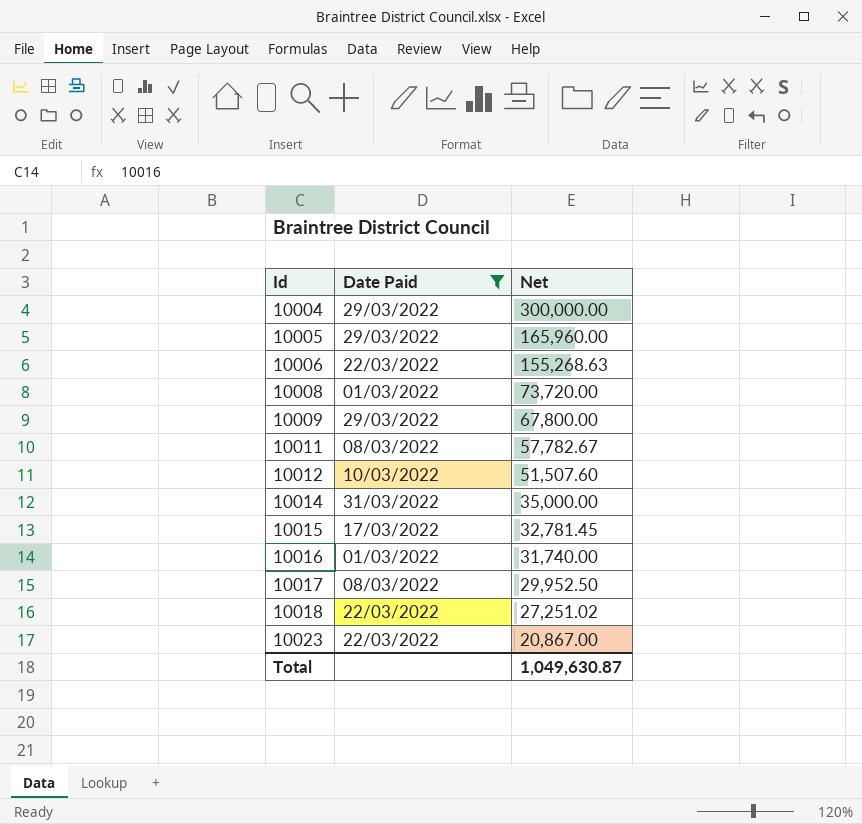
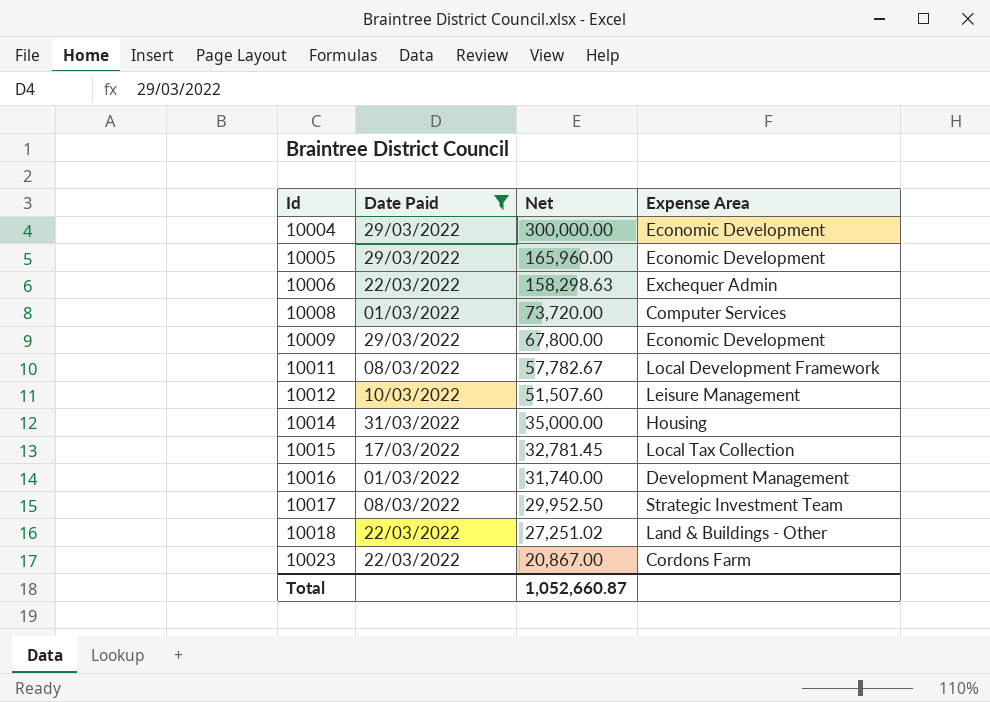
column Expense Area | position: none -> 4
10006 | Net: 155,268.63 -> 158,298.63
Total | Net: 1,049,630.87 -> 1,052,660.87

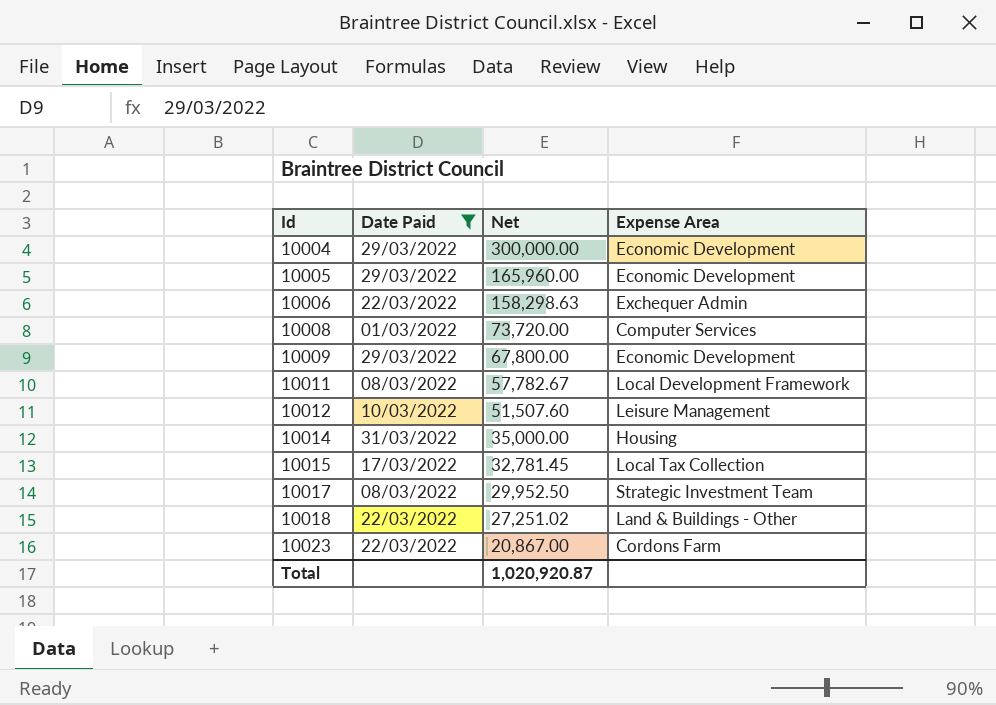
row 10016: 01/03/2022 | 31,740.00 | Development Management -> none
Total | Net: 1,052,660.87 -> 1,020,920.87

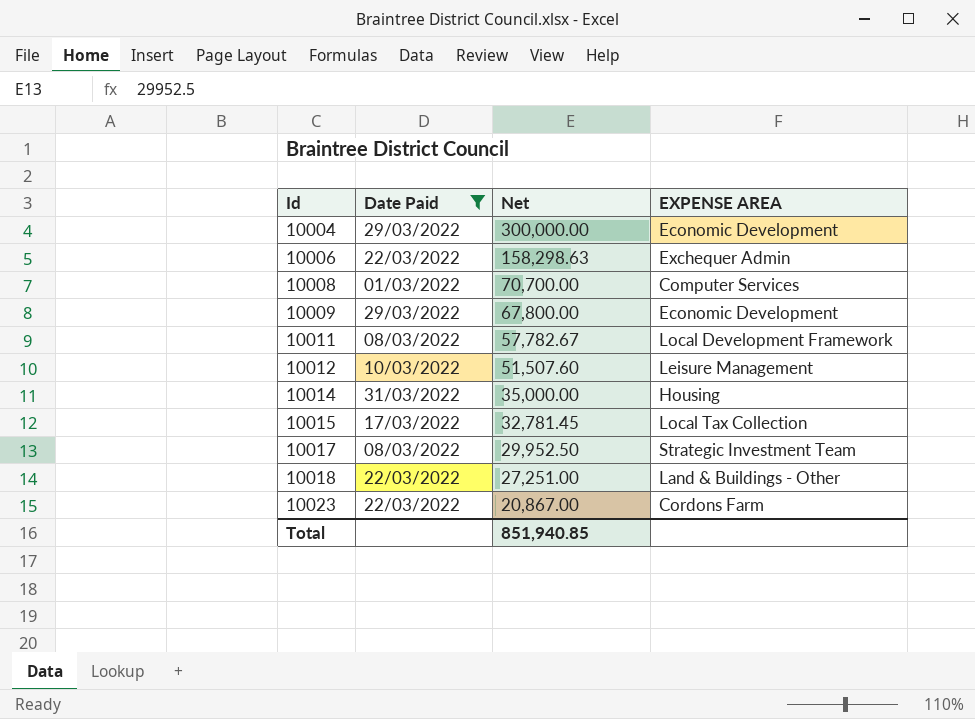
column name: Expense Area -> EXPENSE AREA
row 10005: 29/03/2022 | 165,960.00 | Economic Development -> none
10008 | Net: 73,720.00 -> 70,700.00
10018 | Net: 27,251.02 -> 27,251.00
Total | Net: 1,020,920.87 -> 851,940.85

